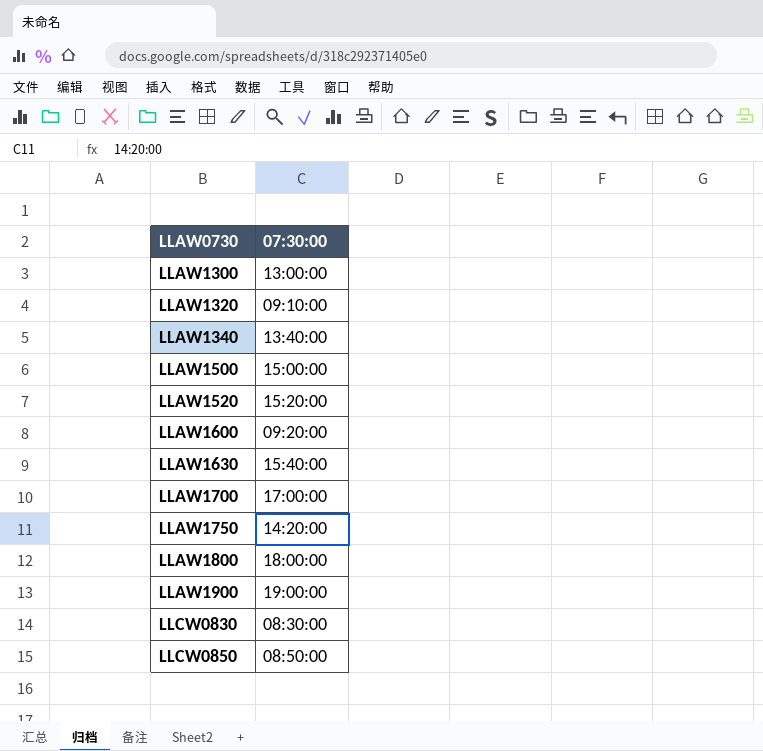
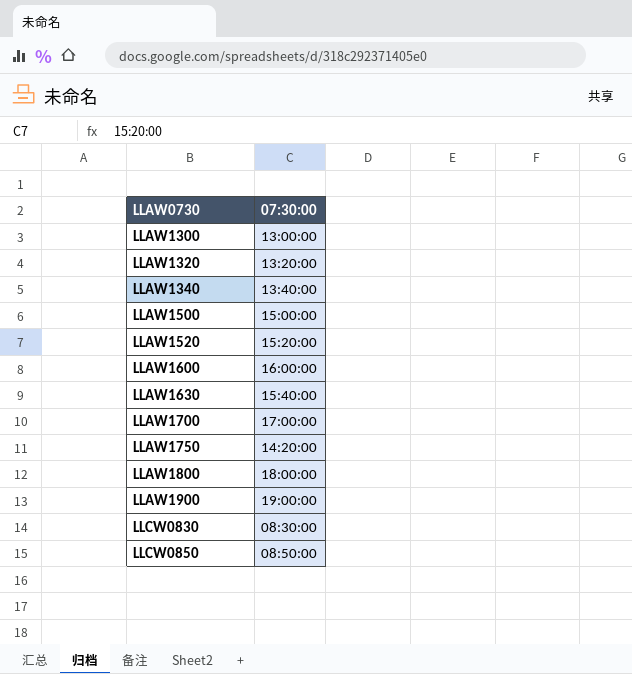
LLAW1320 | 07:30:00: 09:10:00 -> 13:20:00
LLAW1600 | 07:30:00: 09:20:00 -> 16:00:00

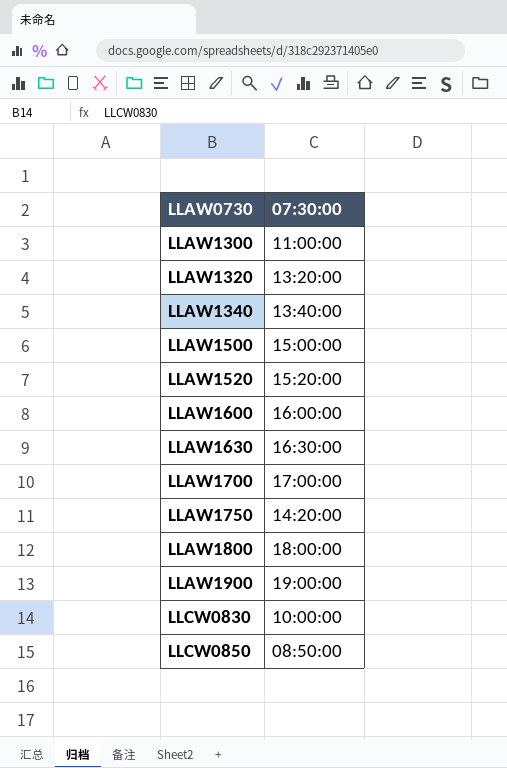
LLAW1300 | 07:30:00: 13:00:00 -> 11:00:00
LLAW1630 | 07:30:00: 15:40:00 -> 16:30:00
LLCW0830 | 07:30:00: 08:30:00 -> 10:00:00

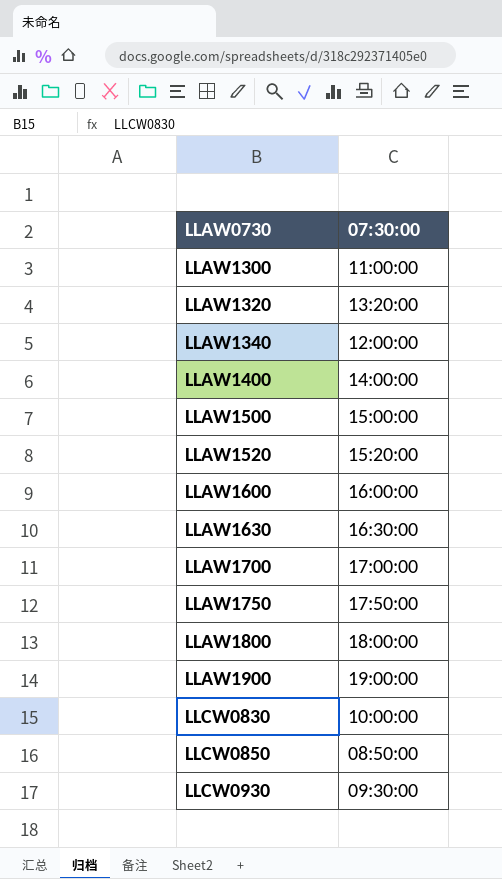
LLAW1340 | 07:30:00: 13:40:00 -> 12:00:00
row LLAW1400: none -> 14:00:00
LLAW1750 | 07:30:00: 14:20:00 -> 17:50:00
row LLCW0930: none -> 09:30:00

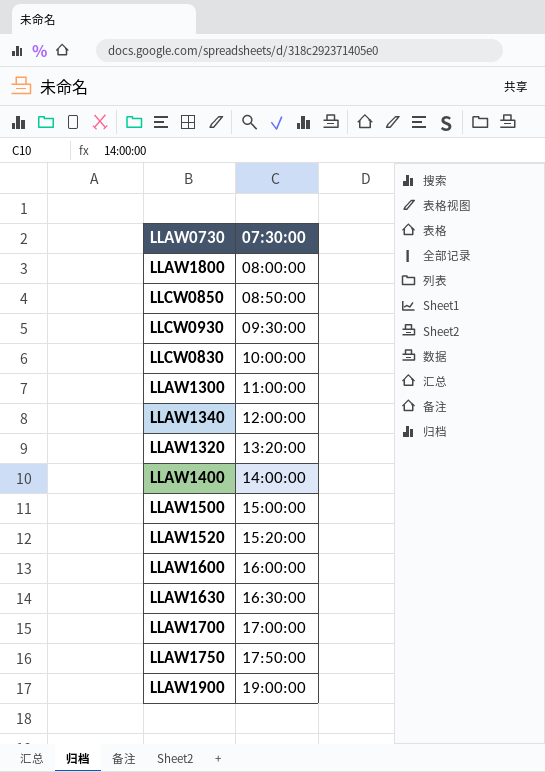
row order: LLAW0730 ascending -> 07:30:00 ascending
LLAW1800 | 07:30:00: 18:00:00 -> 08:00:00

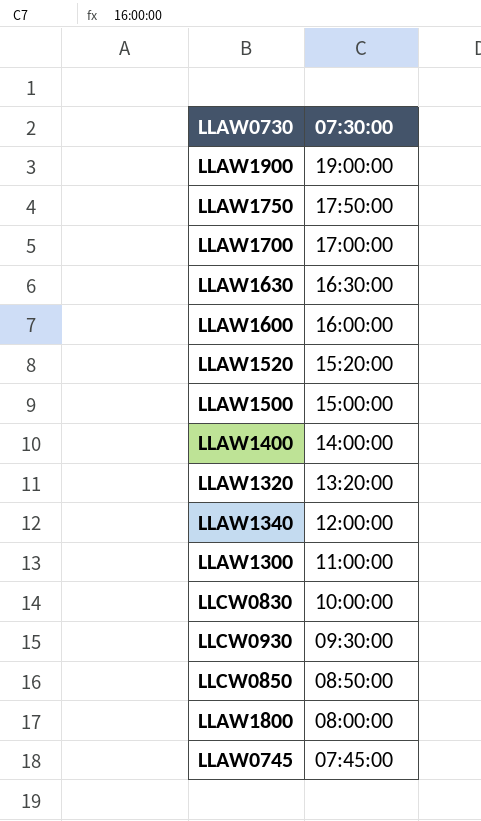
row order: 07:30:00 ascending -> 07:30:00 descending
row LLAW0745: none -> 07:45:00

